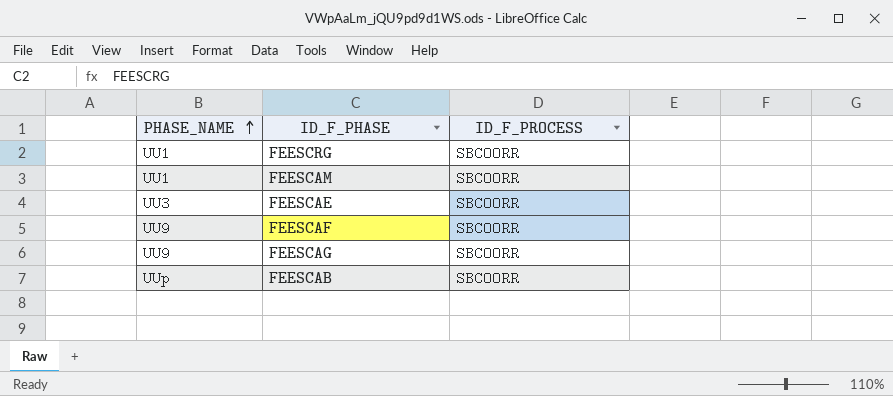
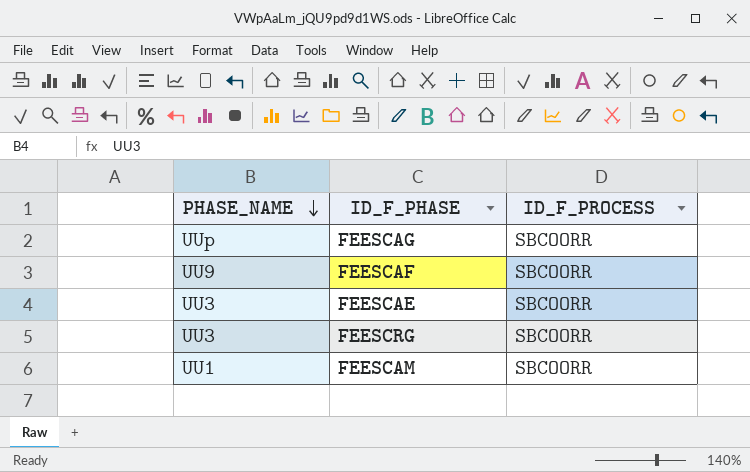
row order: PHASE_NAME ascending -> PHASE_NAME descending
row FEESCAB: UUp | SBCOORR -> none
FEESCAG | PHASE_NAME: UU9 -> UUp
FEESCRG | PHASE_NAME: UU1 -> UU3

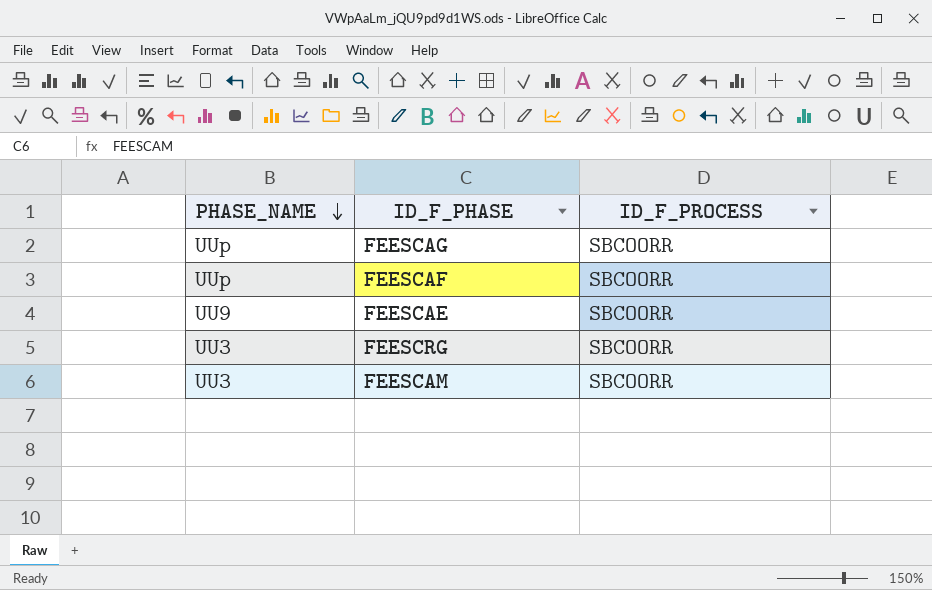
FEESCAF | PHASE_NAME: UU9 -> UUp
FEESCAE | PHASE_NAME: UU3 -> UU9
FEESCAM | PHASE_NAME: UU1 -> UU3

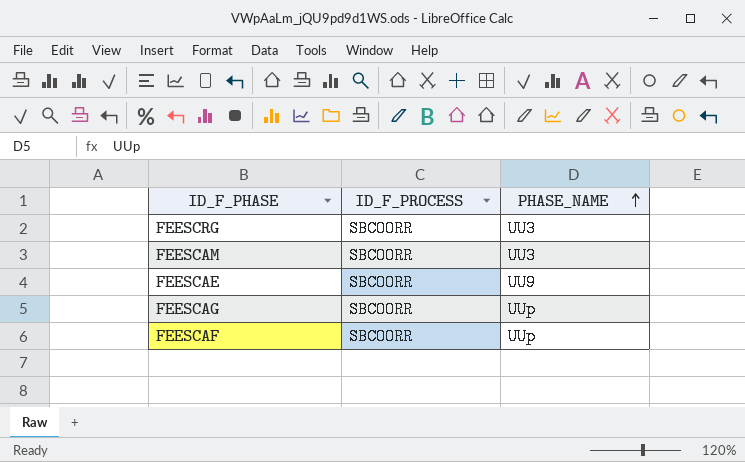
row order: PHASE_NAME descending -> PHASE_NAME ascending
column PHASE_NAME | position: 1 -> 3

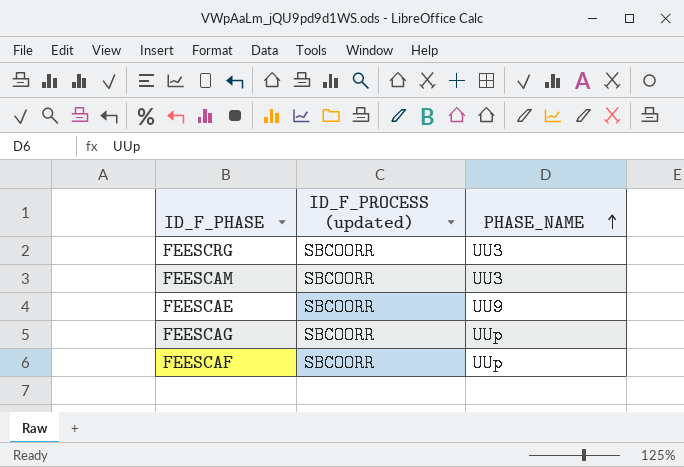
column name: ID_F_PROCESS -> ID_F_PROCESS (updated)

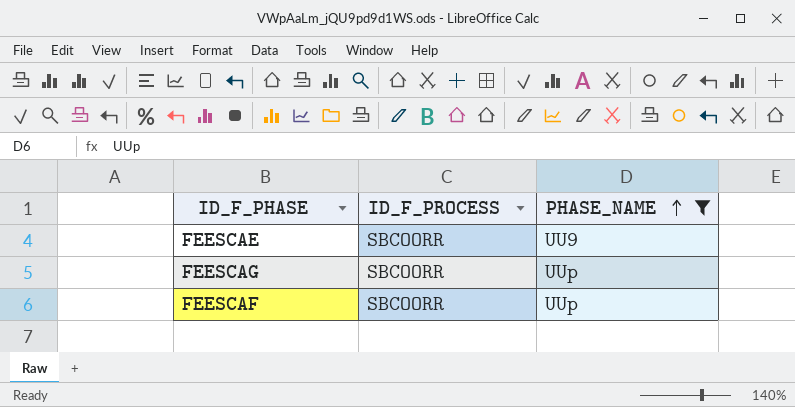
filter: none -> PHASE_NAME != UU3
column name: ID_F_PROCESS (updated) -> ID_F_PROCESS

